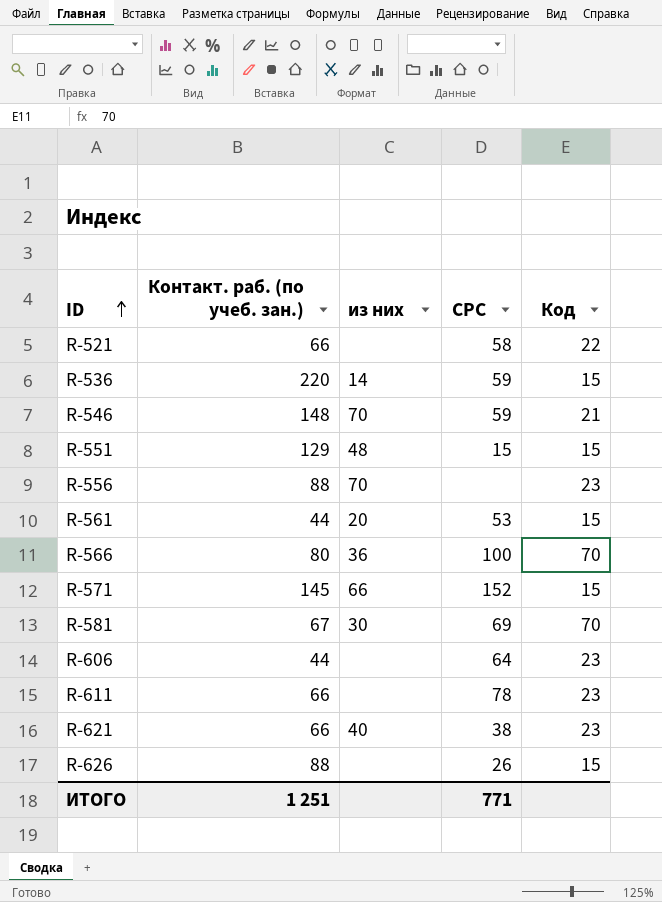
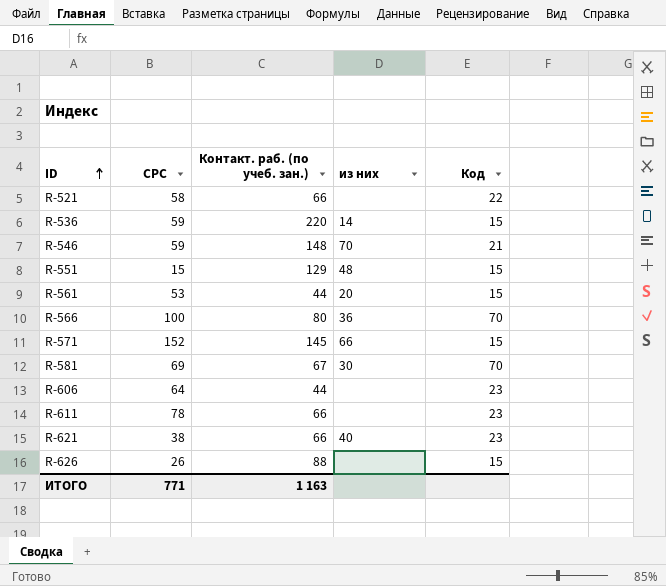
column СРС | position: 4 -> 2
row R-556: 88 | 70 | none | 23 -> none
ИТОГО | Контакт. раб. (по учеб. зан.): 1 251 -> 1 163

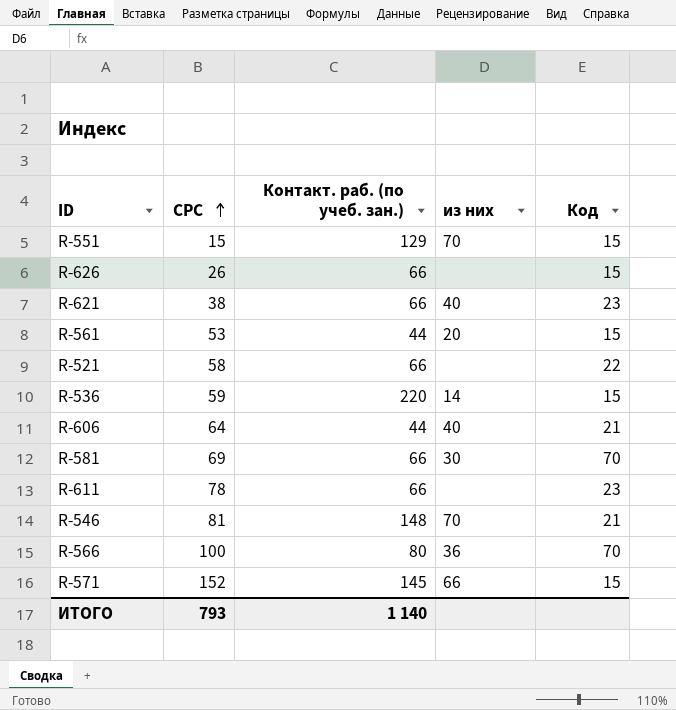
row order: ID ascending -> СРС ascending
R-551 | из них: 48 -> 70
R-626 | Контакт. раб. (по учеб. зан.): 88 -> 66
R-606 | из них: none -> 40
R-606 | Код: 23 -> 21
R-581 | Контакт. раб. (по учеб. зан.): 67 -> 66
R-546 | СРС: 59 -> 81
ИТОГО | СРС: 771 -> 793
ИТОГО | Контакт. раб. (по учеб. зан.): 1 163 -> 1 140

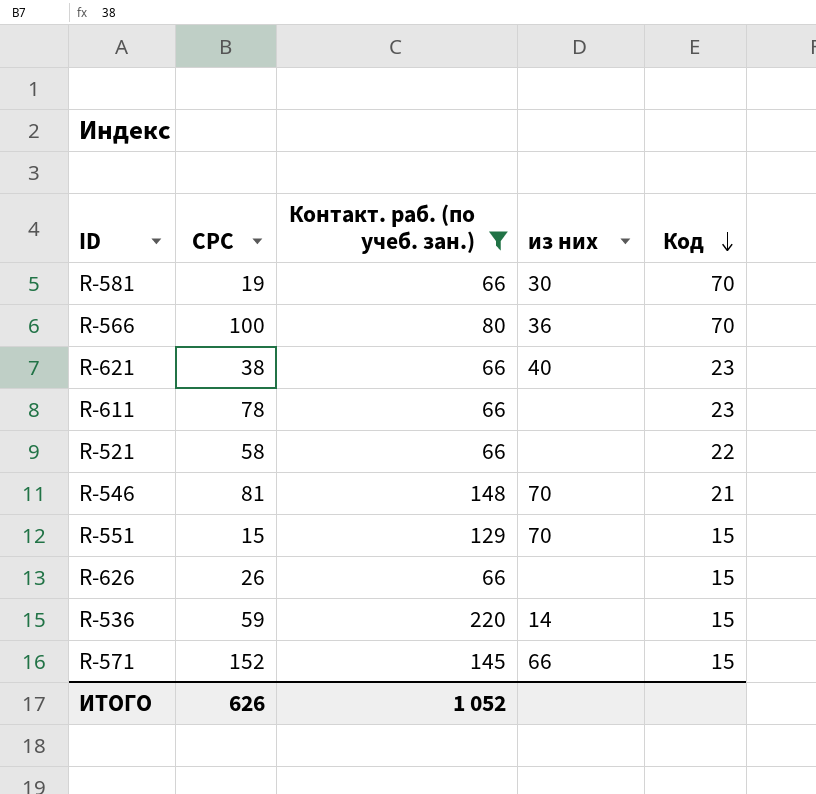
filter: none -> Контакт. раб. (по учеб. зан.) != 44
row order: СРС ascending -> Код descending
R-581 | СРС: 69 -> 19
ИТОГО | СРС: 793 -> 626
ИТОГО | Контакт. раб. (по учеб. зан.): 1 140 -> 1 052

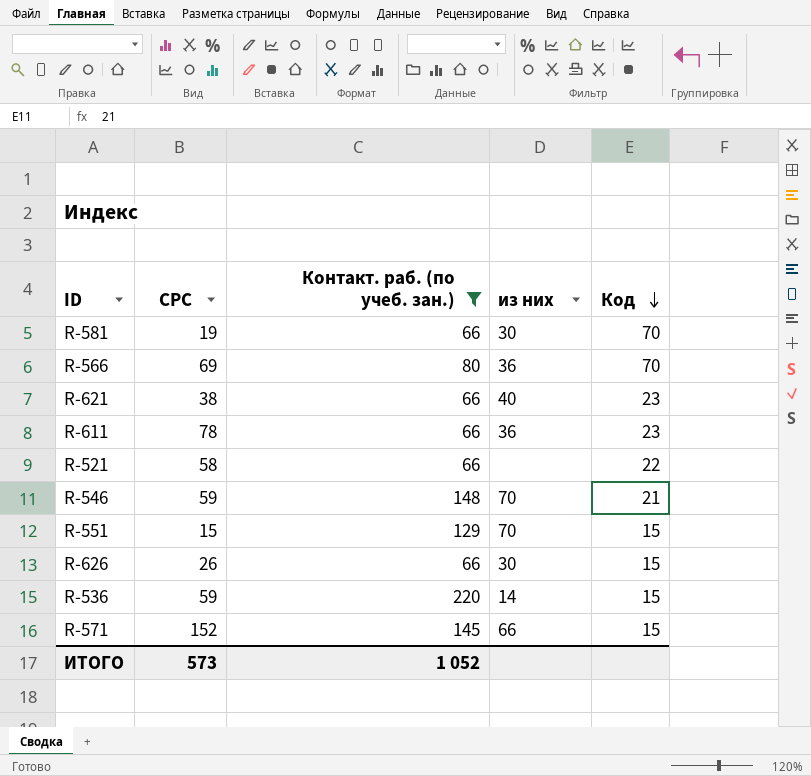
R-566 | СРС: 100 -> 69
R-611 | из них: none -> 36
R-546 | СРС: 81 -> 59
R-626 | из них: none -> 30
ИТОГО | СРС: 626 -> 573

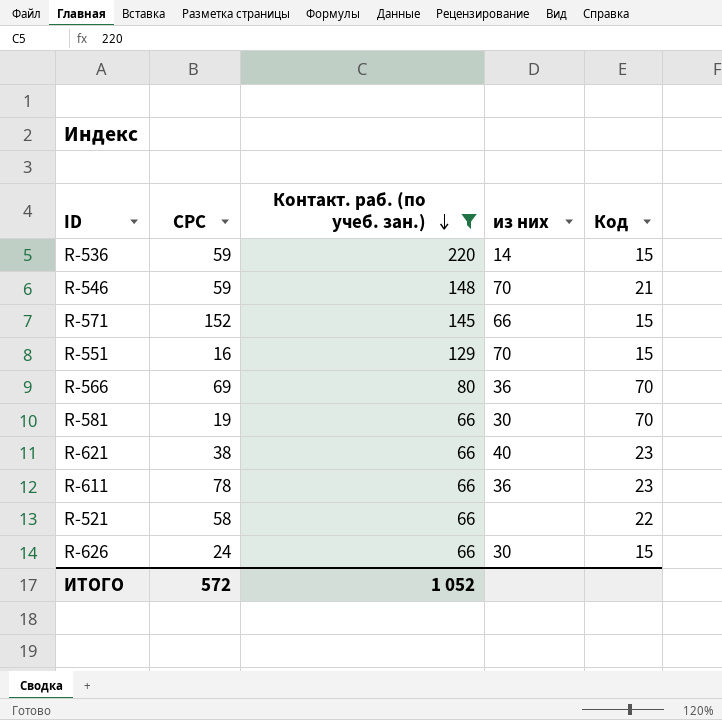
row order: Код descending -> Контакт. раб. (по учеб. зан.) descending
R-551 | СРС: 15 -> 16
R-626 | СРС: 26 -> 24
ИТОГО | СРС: 573 -> 572

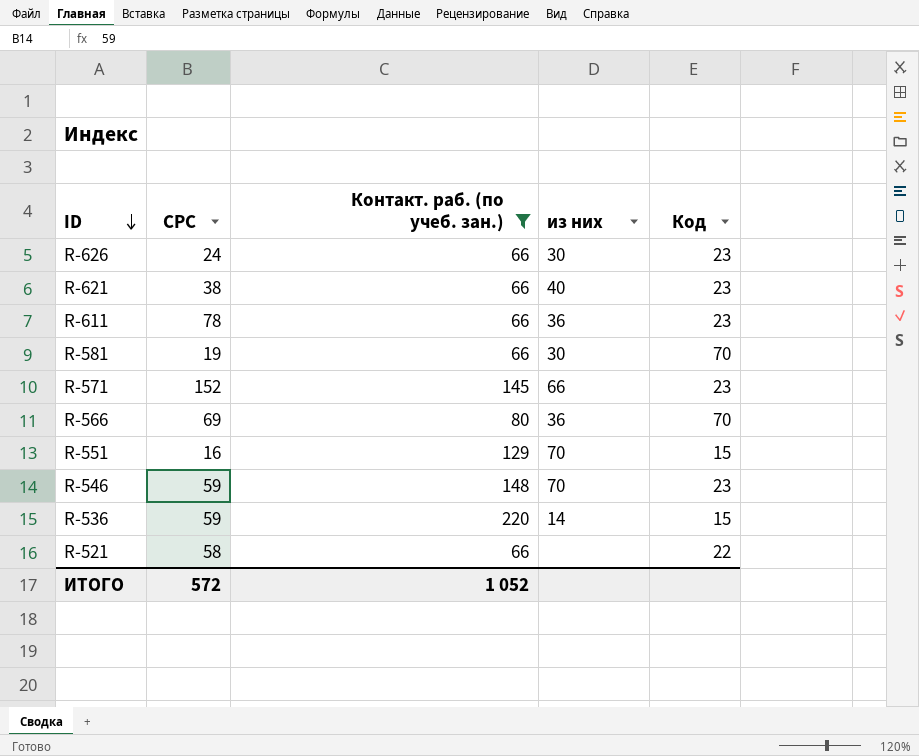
row order: Контакт. раб. (по учеб. зан.) descending -> ID descending
R-626 | Код: 15 -> 23
R-571 | Код: 15 -> 23
R-546 | Код: 21 -> 23

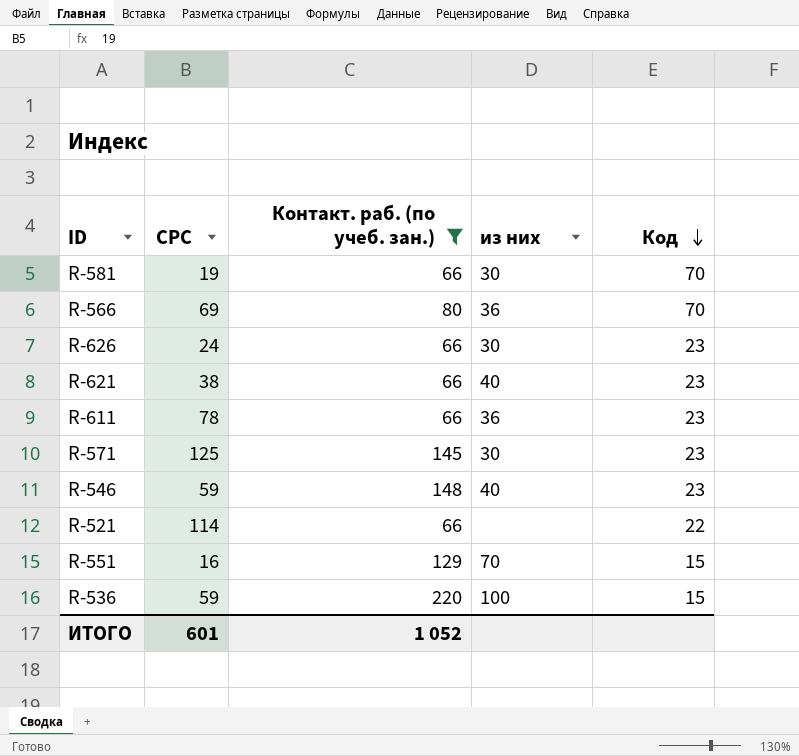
row order: ID descending -> Код descending
R-571 | СРС: 152 -> 125
R-571 | из них: 66 -> 30
R-546 | из них: 70 -> 40
R-521 | СРС: 58 -> 114
R-536 | из них: 14 -> 100
ИТОГО | СРС: 572 -> 601

